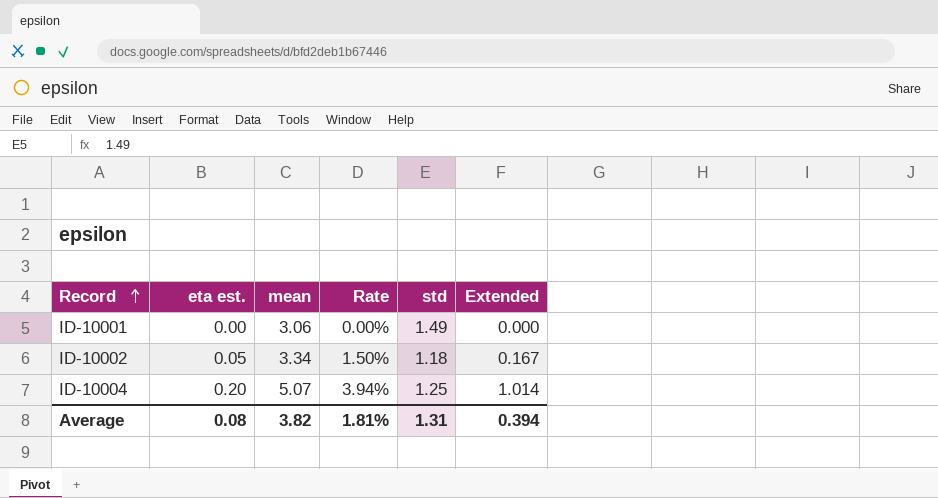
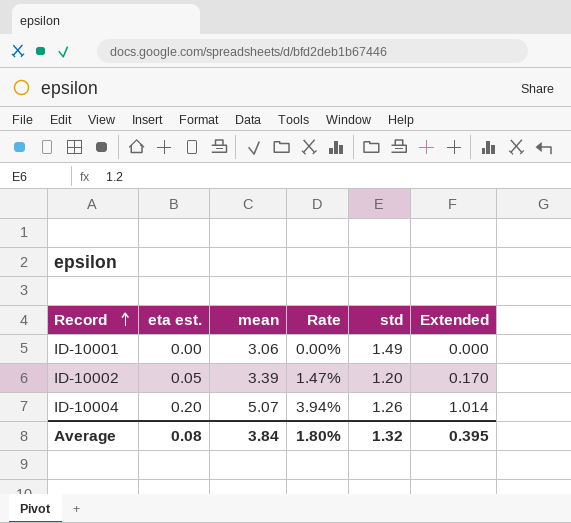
ID-10002 | mean: 3.34 -> 3.39
ID-10002 | Rate: 1.50% -> 1.47%
ID-10002 | std: 1.18 -> 1.20
ID-10002 | Extended: 0.167 -> 0.170
ID-10004 | std: 1.25 -> 1.26
Average | mean: 3.82 -> 3.84
Average | Rate: 1.81% -> 1.80%
Average | std: 1.31 -> 1.32
Average | Extended: 0.394 -> 0.395

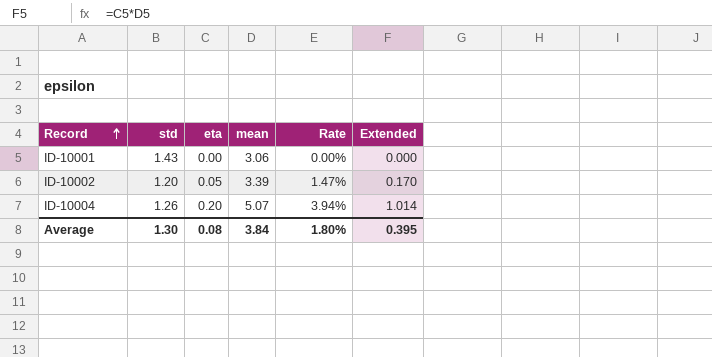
column std | position: 5 -> 2
column name: eta est. -> eta
ID-10001 | std: 1.49 -> 1.43
Average | std: 1.32 -> 1.30

